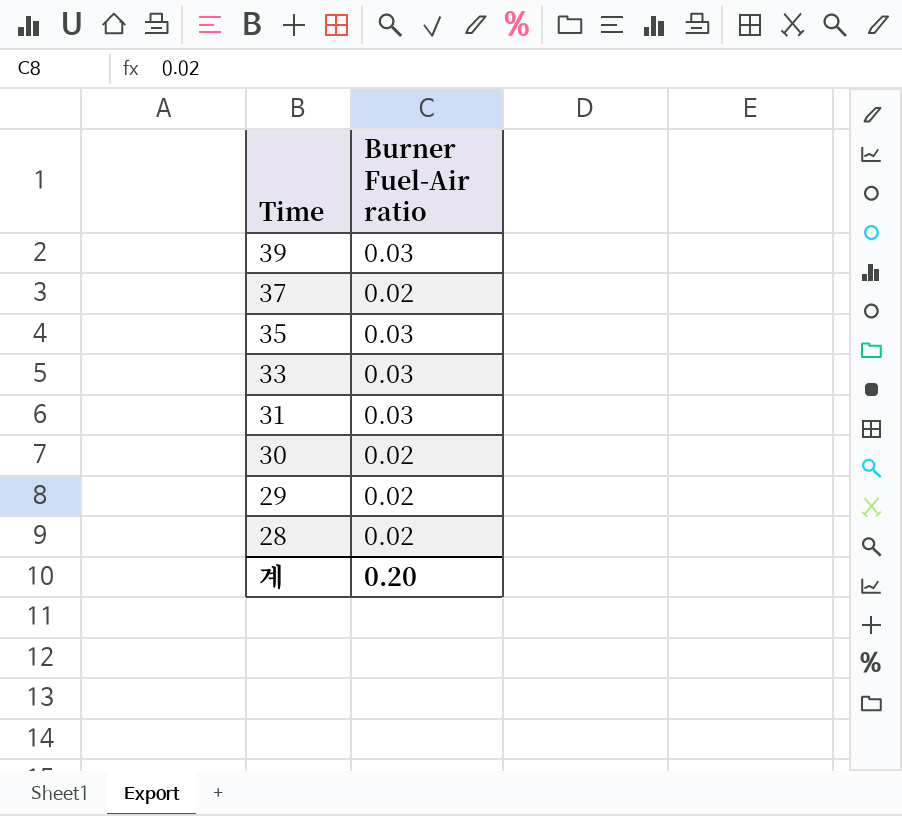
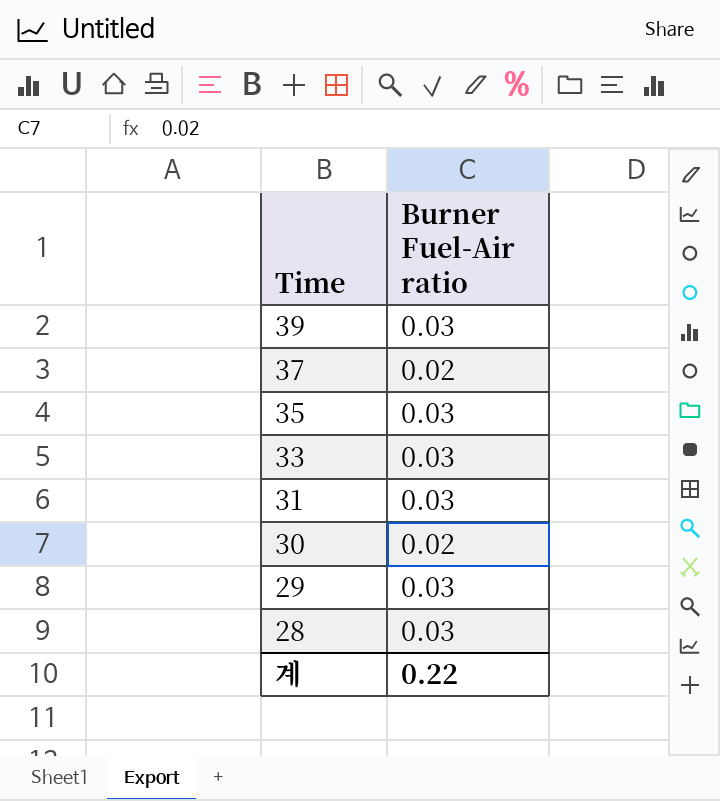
29 | Burner Fuel-Air ratio: 0.02 -> 0.03
28 | Burner Fuel-Air ratio: 0.02 -> 0.03
계 | Burner Fuel-Air ratio: 0.20 -> 0.22

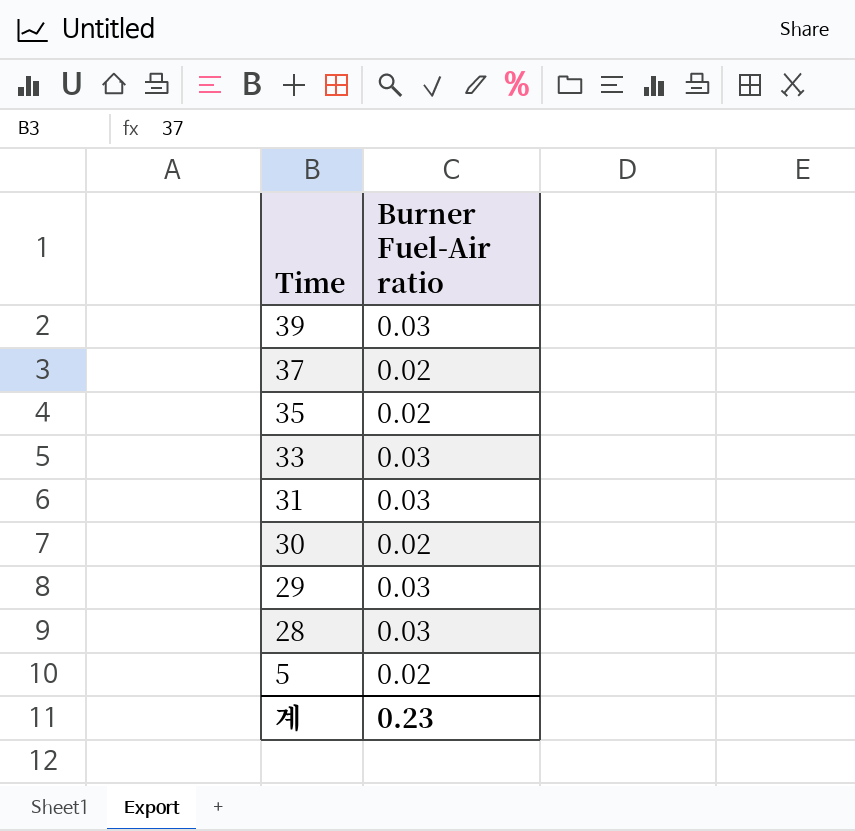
35 | Burner Fuel-Air ratio: 0.03 -> 0.02
row 5: none -> 0.02
계 | Burner Fuel-Air ratio: 0.22 -> 0.23

